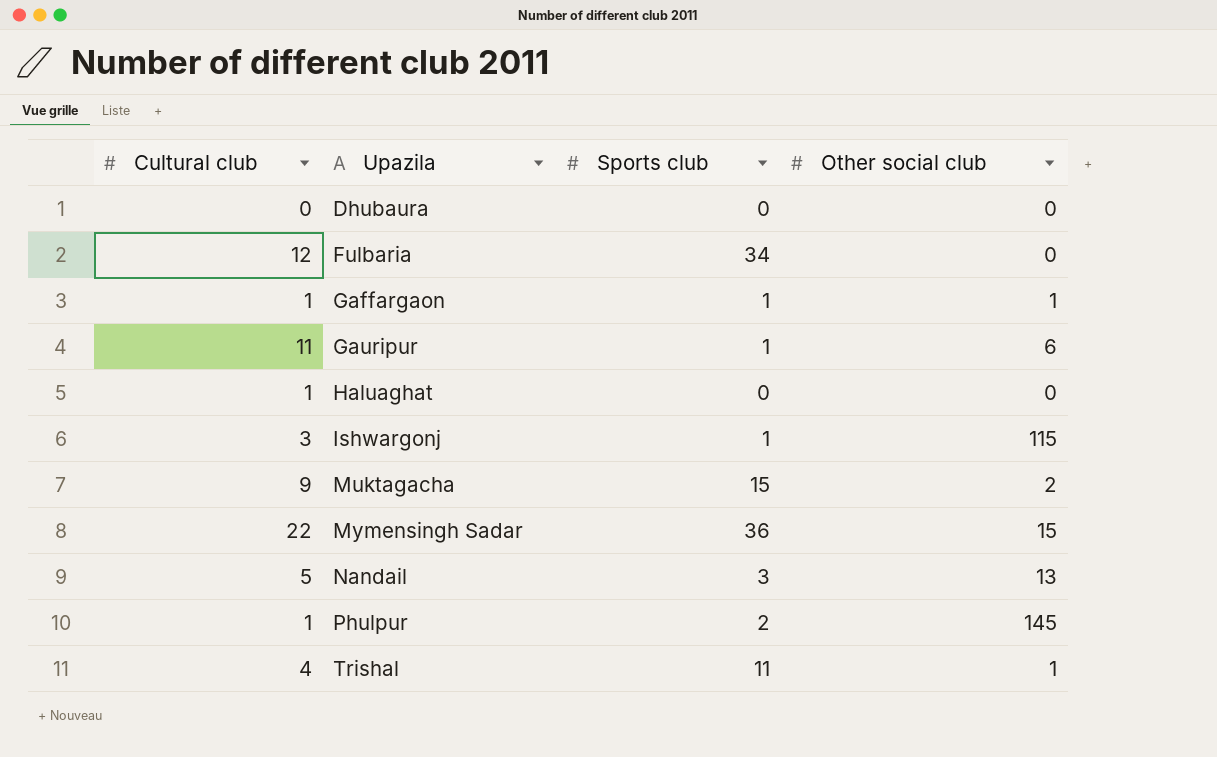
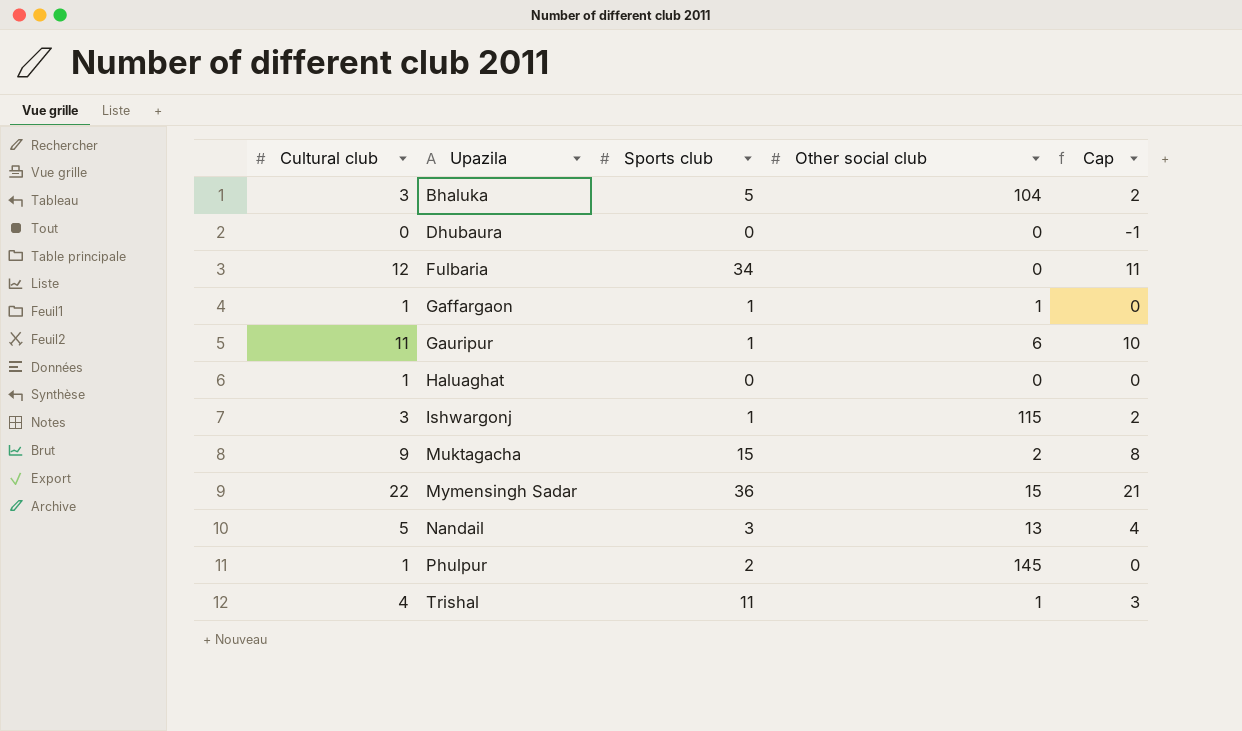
column Cap | formula: none -> [Cultural club] - 1
row Bhaluka: none -> 3 | 5 | 104 | 2

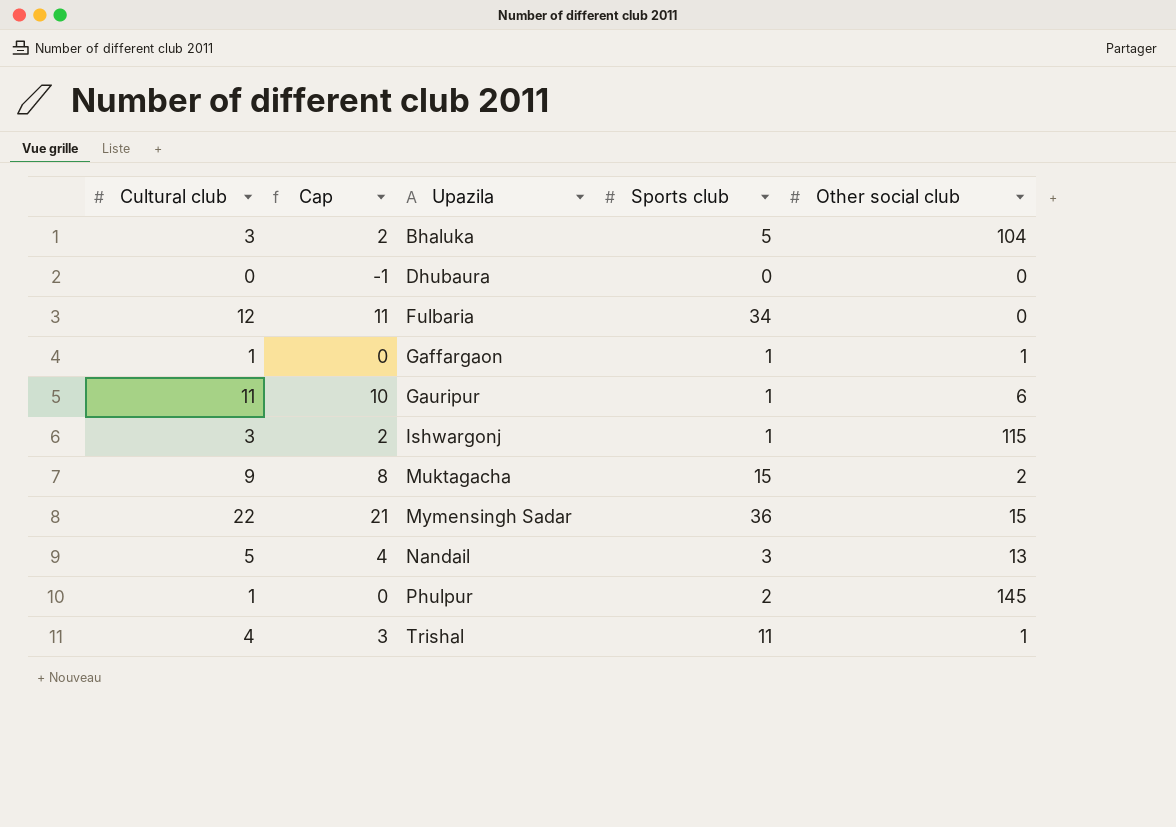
column Cap | position: 5 -> 2
row Haluaghat: 1 | 0 | 0 | 0 -> none

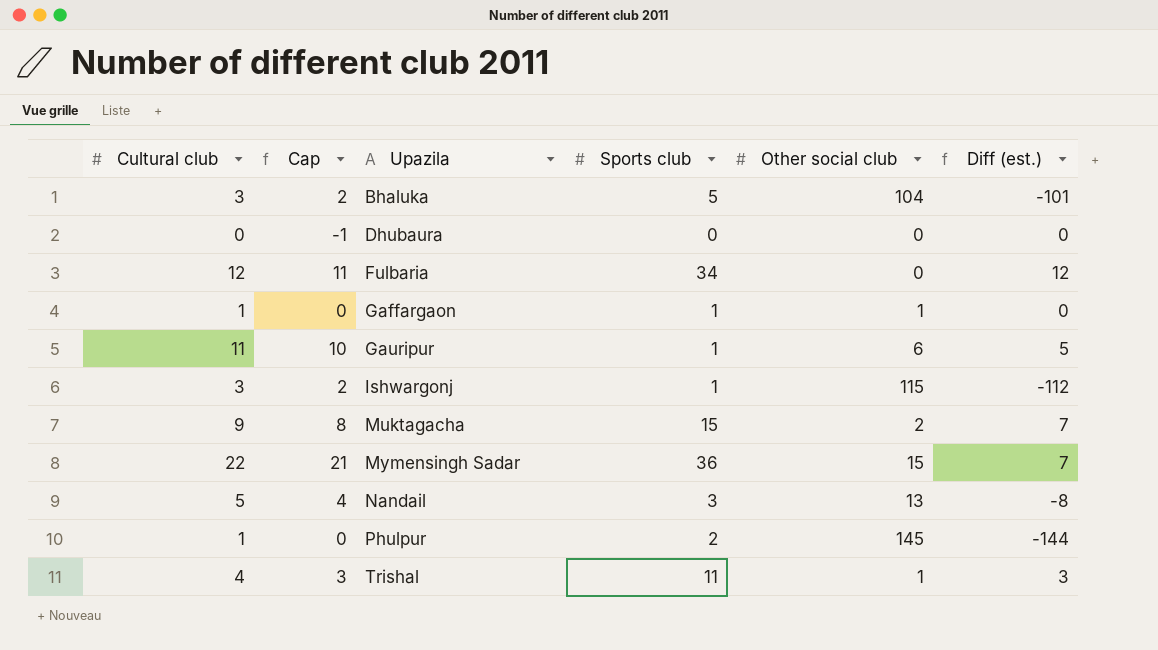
column Diff (est.) | formula: none -> [Cultural club] - [Other social club]

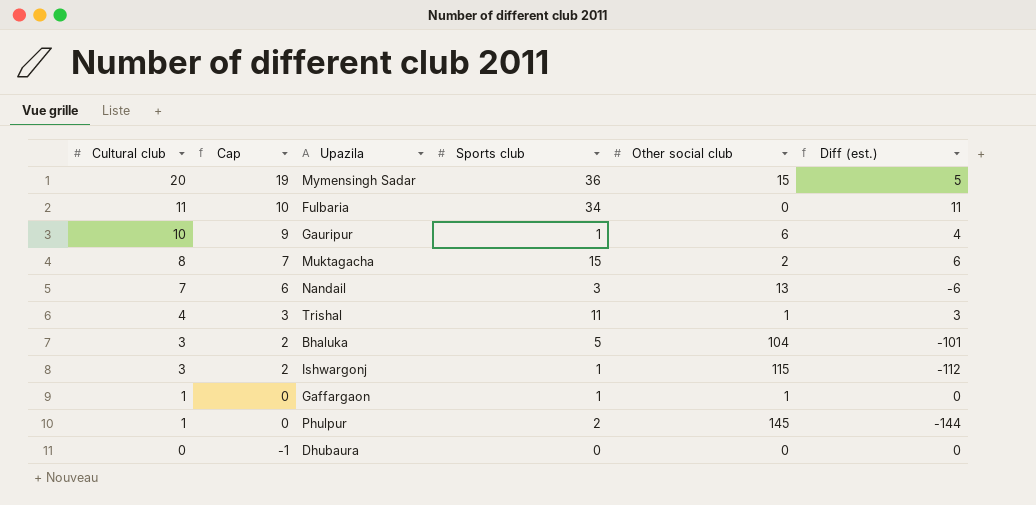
row order: Upazila ascending -> Cultural club descending
Mymensingh Sadar | Cultural club: 22 -> 20
Mymensingh Sadar | Cap: 21 -> 19
Mymensingh Sadar | Diff (est.): 7 -> 5
Fulbaria | Cultural club: 12 -> 11
Fulbaria | Cap: 11 -> 10
Fulbaria | Diff (est.): 12 -> 11
Gauripur | Cultural club: 11 -> 10
Gauripur | Cap: 10 -> 9
Gauripur | Diff (est.): 5 -> 4
Muktagacha | Cultural club: 9 -> 8
Muktagacha | Cap: 8 -> 7
Muktagacha | Diff (est.): 7 -> 6
Nandail | Cultural club: 5 -> 7
Nandail | Cap: 4 -> 6
Nandail | Diff (est.): -8 -> -6

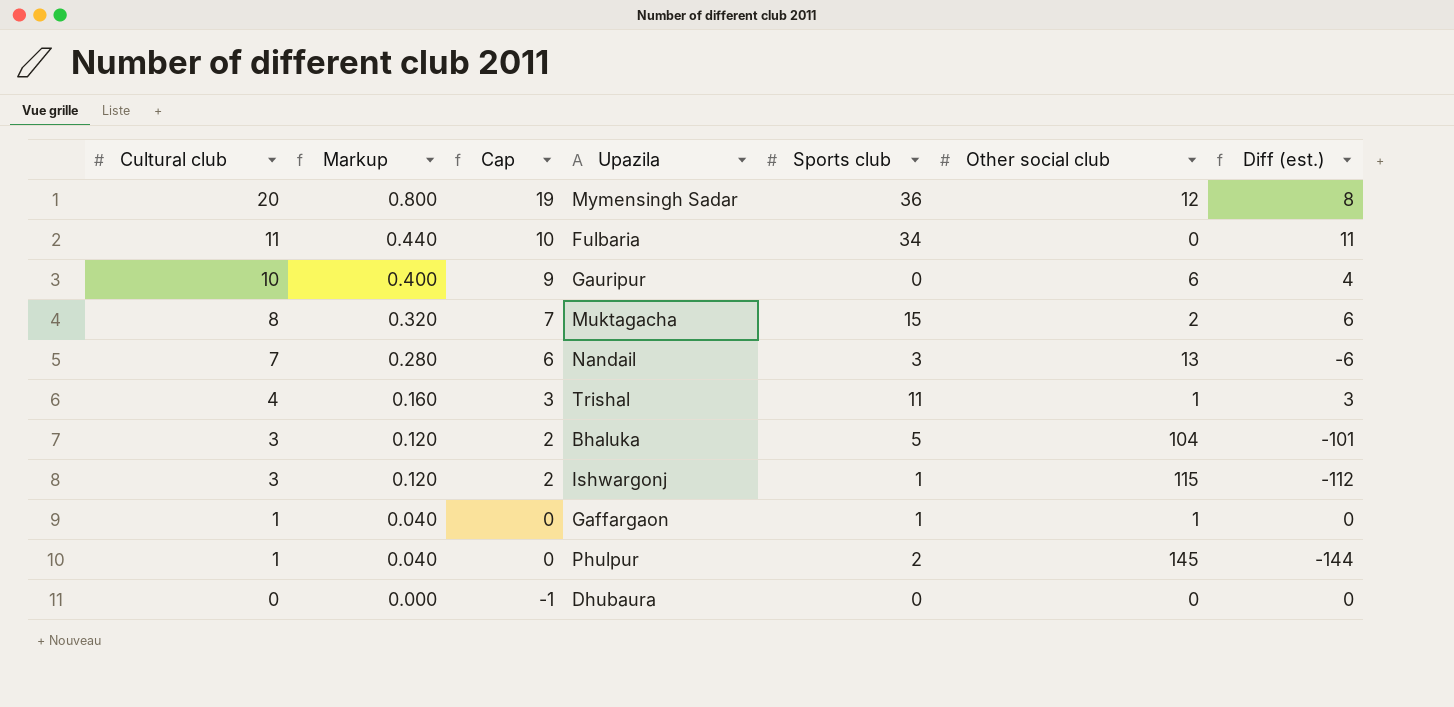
column Markup | formula: none -> [Cultural club] * 0.04
Mymensingh Sadar | Other social club: 15 -> 12
Mymensingh Sadar | Diff (est.): 5 -> 8
Gauripur | Sports club: 1 -> 0

